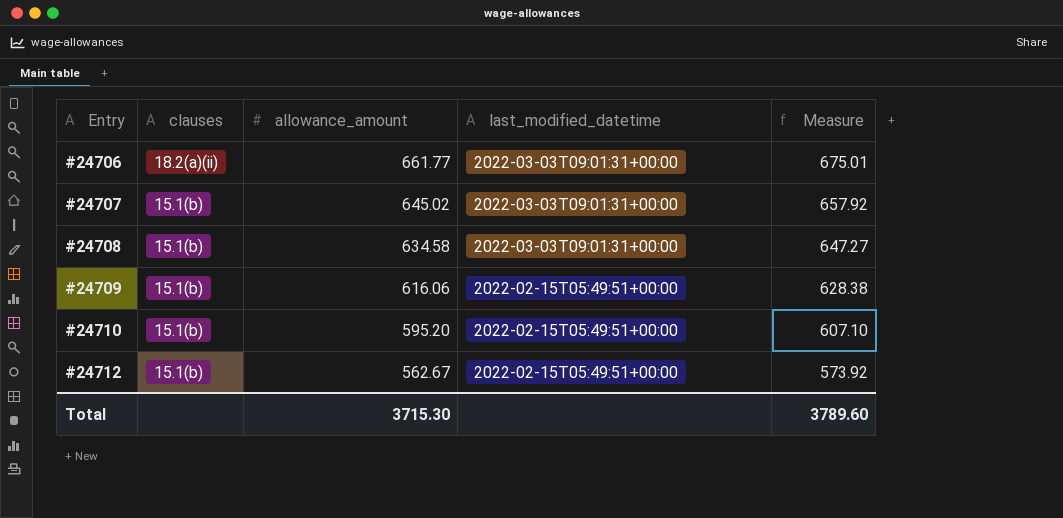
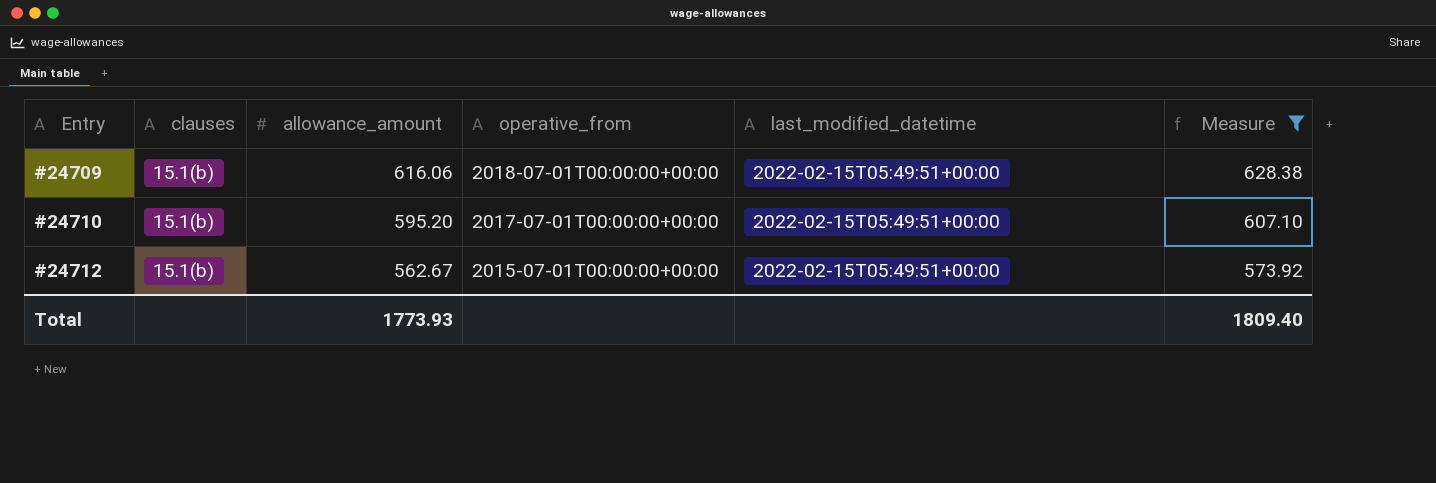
filter: none -> Measure <= 628.38
column operative_from | position: none -> 4
Total | allowance_amount: 3715.30 -> 1773.93
Total | Measure: 3789.60 -> 1809.40

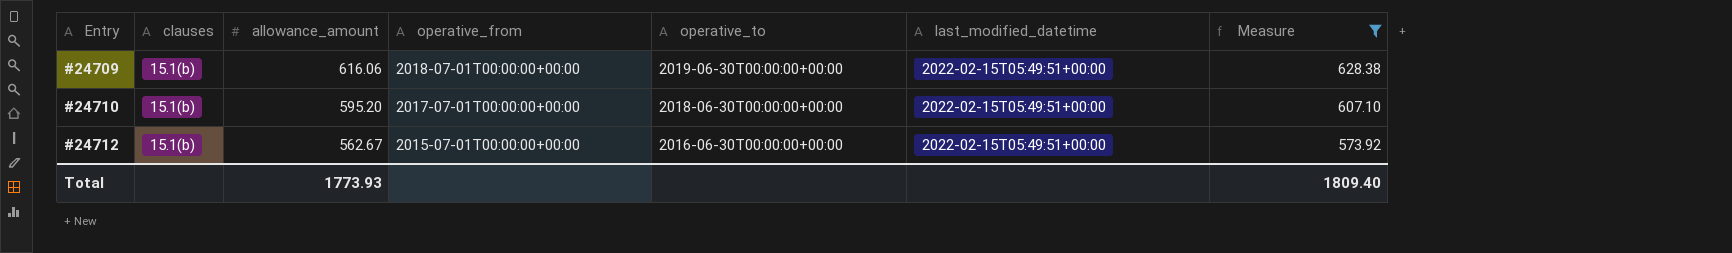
column operative_to | position: none -> 5

